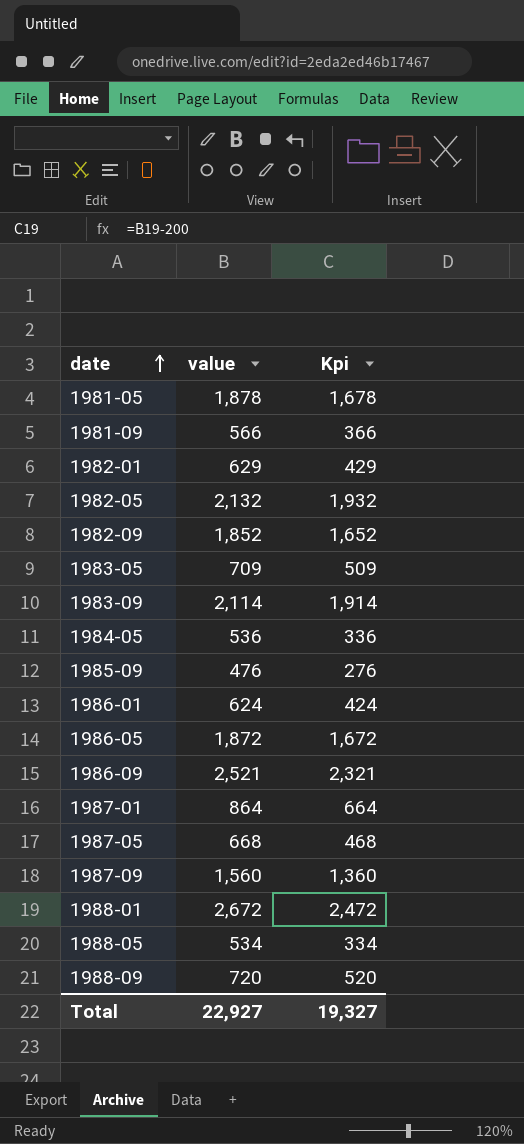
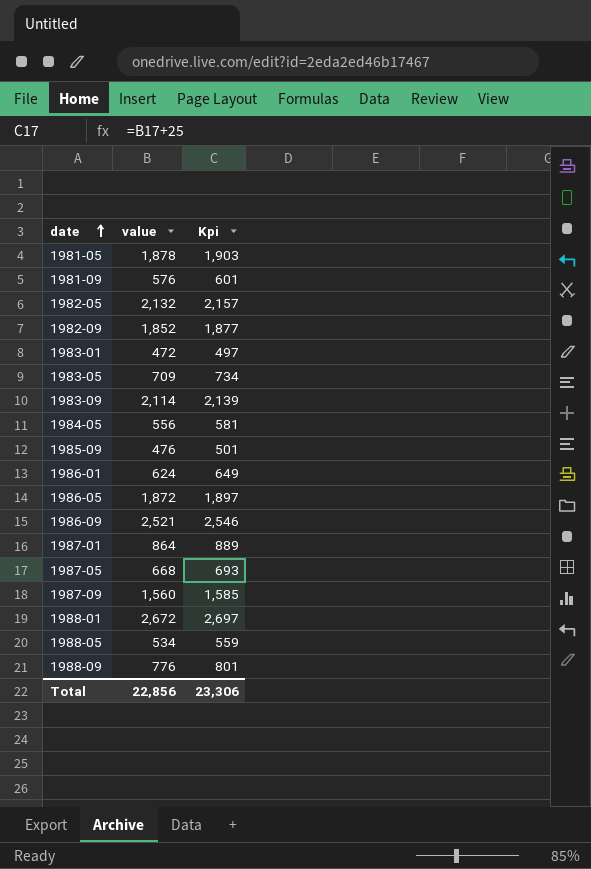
column Kpi | formula: [value] - 200 -> [value] + 25
row 1982-01: 629 | 429 -> none
1981-09 | value: 566 -> 576
row 1983-01: none -> 472 | 497
1984-05 | value: 536 -> 556
1988-09 | value: 720 -> 776
Total | value: 22,927 -> 22,856
Total | Kpi: 19,327 -> 23,306

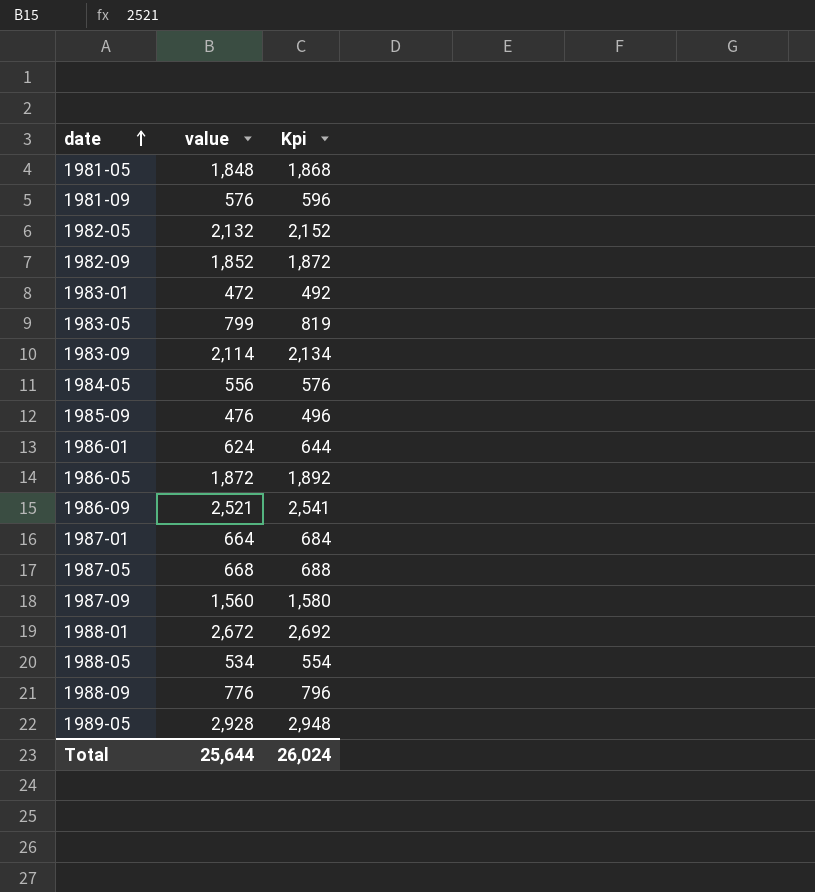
column Kpi | formula: [value] + 25 -> [value] + 20
1981-05 | value: 1,878 -> 1,848
1983-05 | value: 709 -> 799
1987-01 | value: 864 -> 664
row 1989-05: none -> 2,928 | 2,948
Total | value: 22,856 -> 25,644
Total | Kpi: 23,306 -> 26,024

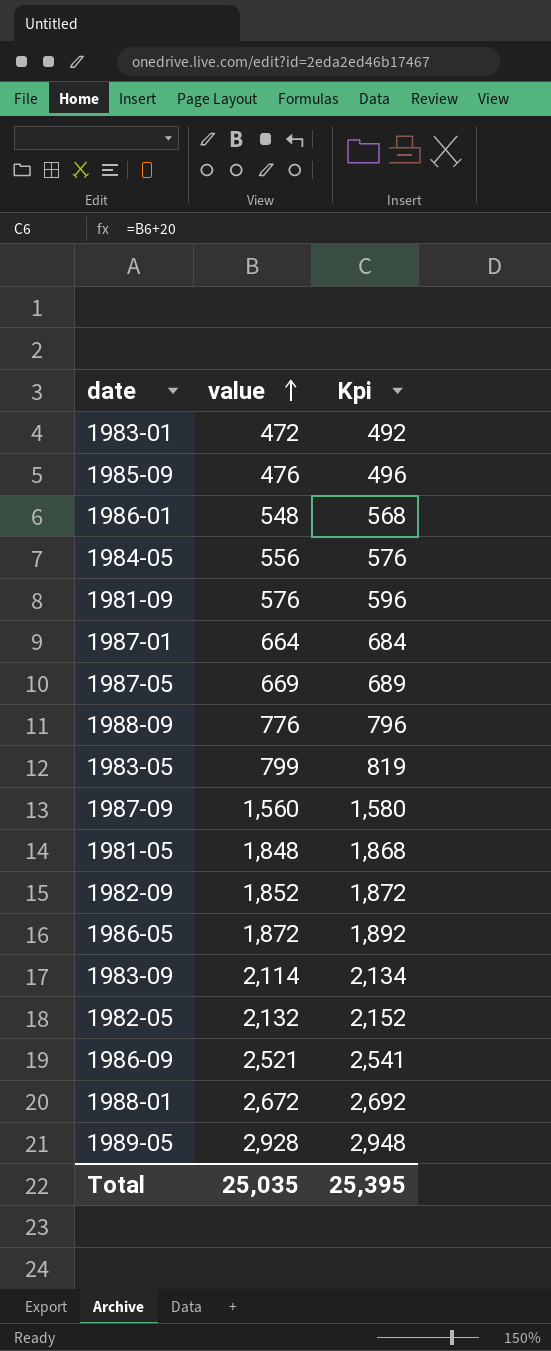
row order: date ascending -> value ascending
row 1988-05: 534 | 554 -> none
1986-01 | value: 624 -> 548
1986-01 | Kpi: 644 -> 568
1987-05 | value: 668 -> 669
1987-05 | Kpi: 688 -> 689
Total | value: 25,644 -> 25,035
Total | Kpi: 26,024 -> 25,395

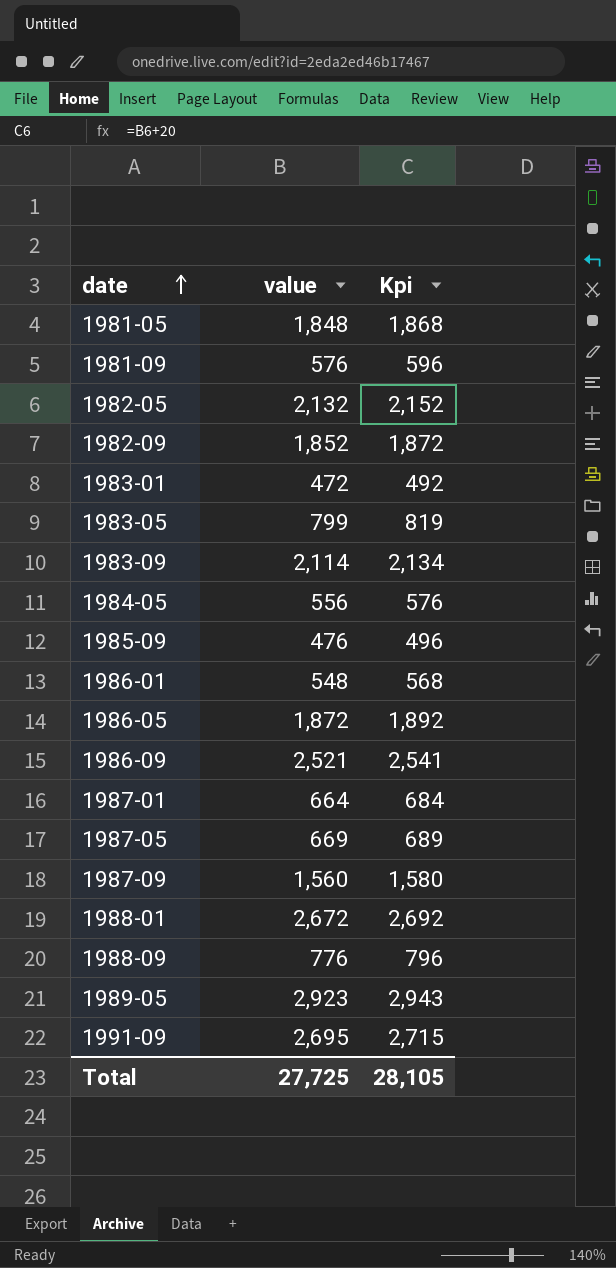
row order: value ascending -> date ascending
1989-05 | value: 2,928 -> 2,923
1989-05 | Kpi: 2,948 -> 2,943
row 1991-09: none -> 2,695 | 2,715
Total | value: 25,035 -> 27,725
Total | Kpi: 25,395 -> 28,105

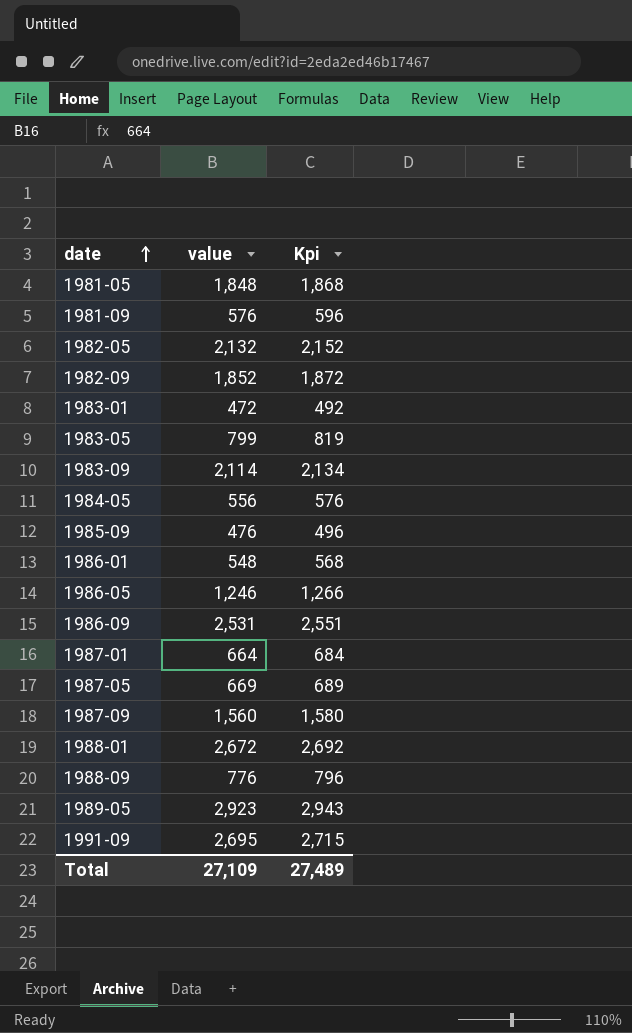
1986-05 | value: 1,872 -> 1,246
1986-05 | Kpi: 1,892 -> 1,266
1986-09 | value: 2,521 -> 2,531
1986-09 | Kpi: 2,541 -> 2,551
Total | value: 27,725 -> 27,109
Total | Kpi: 28,105 -> 27,489

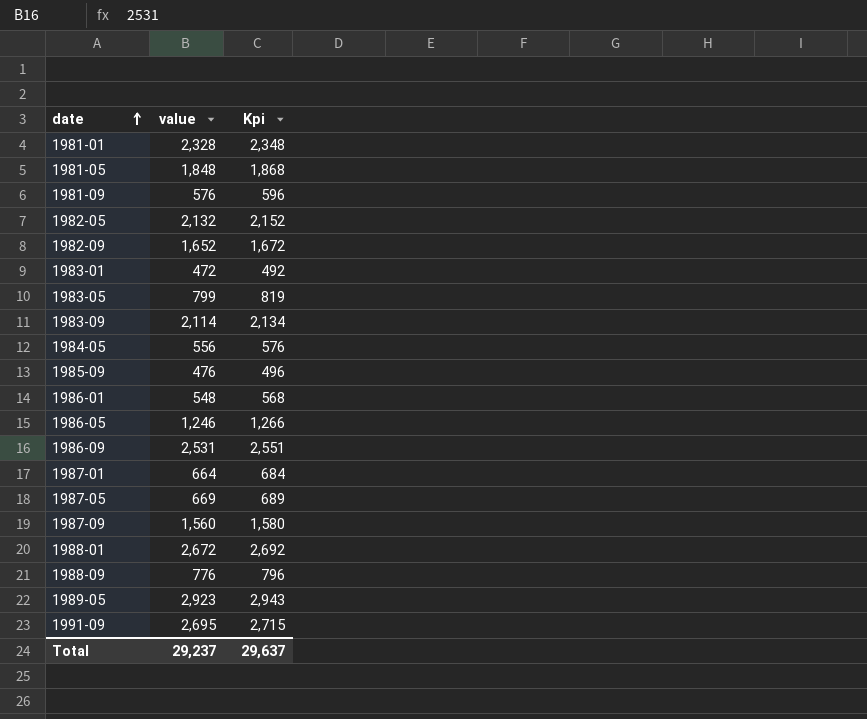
row 1981-01: none -> 2,328 | 2,348
1982-09 | value: 1,852 -> 1,652
1982-09 | Kpi: 1,872 -> 1,672
Total | value: 27,109 -> 29,237
Total | Kpi: 27,489 -> 29,637

